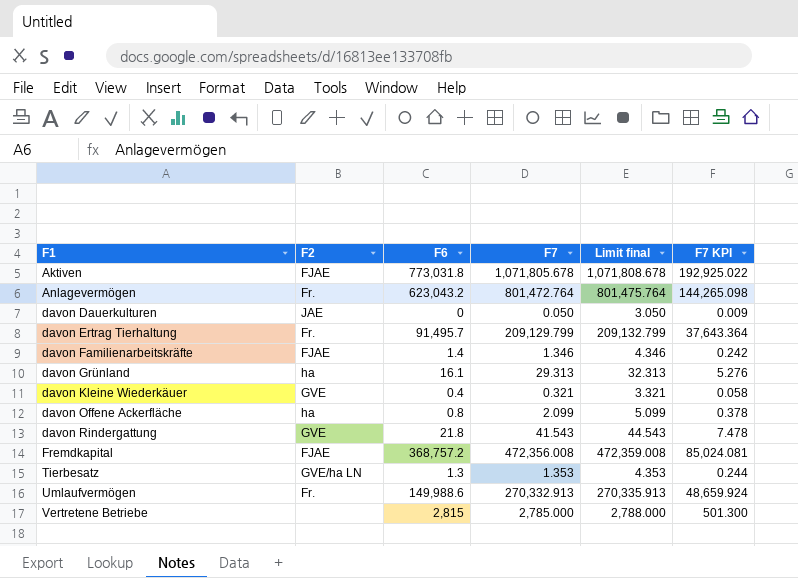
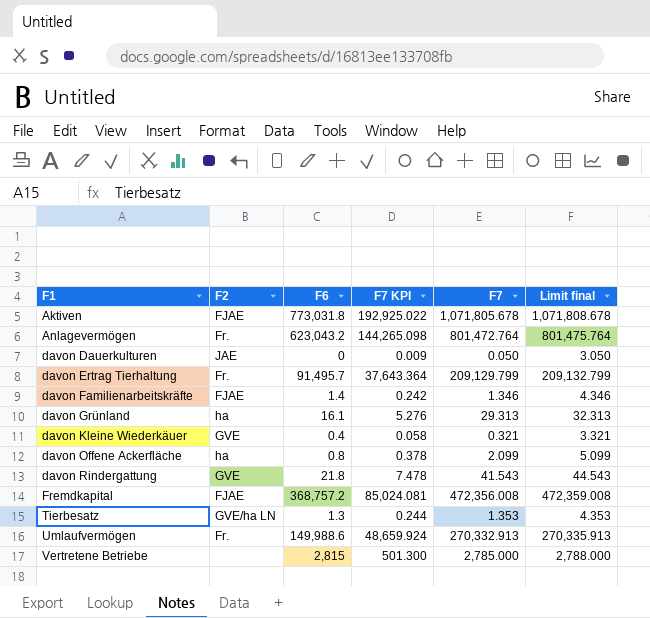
column F7 KPI | position: 6 -> 4

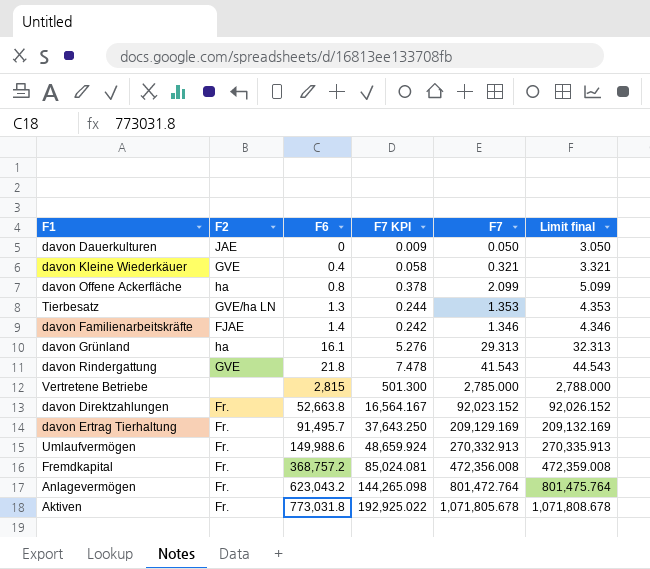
row order: F1 ascending -> F6 ascending
row davon Direktzahlungen: none -> Fr. | 52,663.8 | 16,564.167 | 92,023.152 | 92,026.152
davon Ertrag Tierhaltung | F7 KPI: 37,643.364 -> 37,643.250
davon Ertrag Tierhaltung | F7: 209,129.799 -> 209,129.169
davon Ertrag Tierhaltung | Limit final: 209,132.799 -> 209,132.169
Fremdkapital | F2: FJAE -> Fr.
Aktiven | F2: FJAE -> Fr.

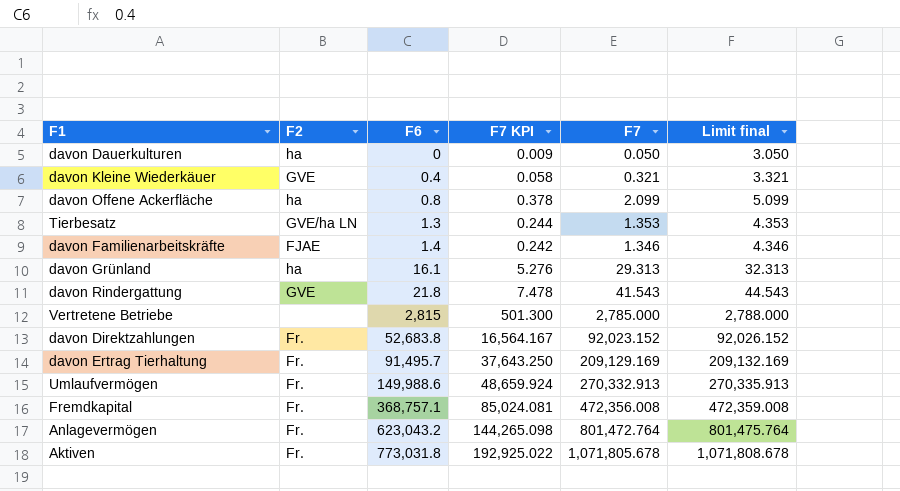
davon Dauerkulturen | F2: JAE -> ha
davon Direktzahlungen | F6: 52,663.8 -> 52,683.8
Fremdkapital | F6: 368,757.2 -> 368,757.1

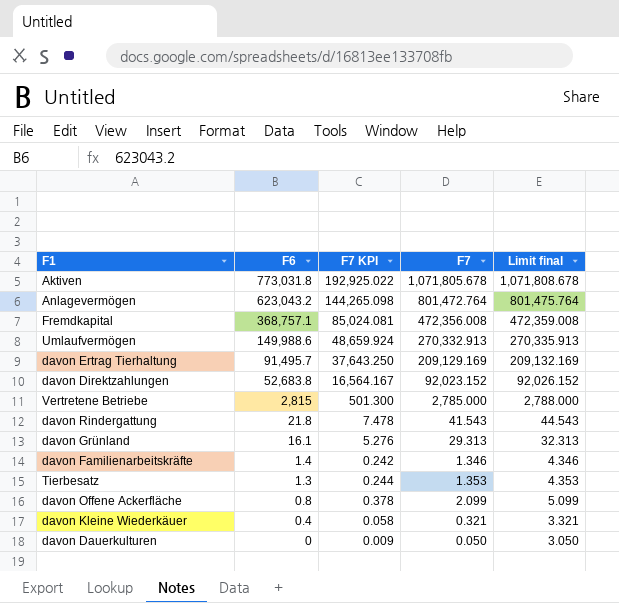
row order: F6 ascending -> F6 descending
column F2 | position: 2 -> none

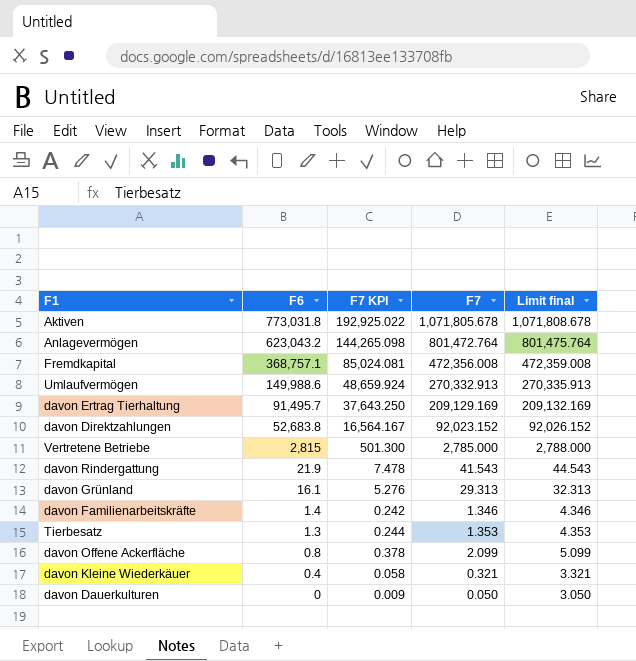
davon Rindergattung | F6: 21.8 -> 21.9

